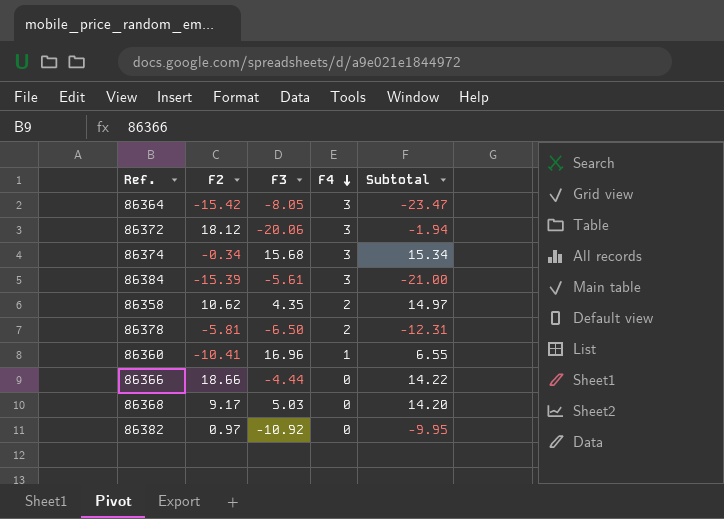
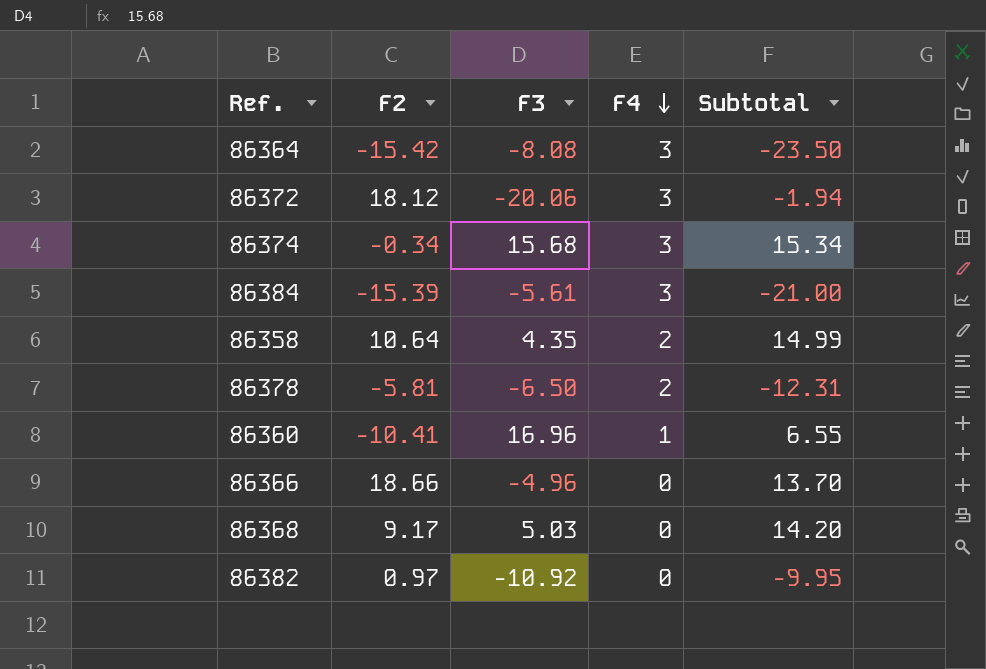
86364 | F3: -8.05 -> -8.08
86364 | Subtotal: -23.47 -> -23.50
86358 | F2: 10.62 -> 10.64
86358 | Subtotal: 14.97 -> 14.99
86366 | F3: -4.44 -> -4.96
86366 | Subtotal: 14.22 -> 13.70

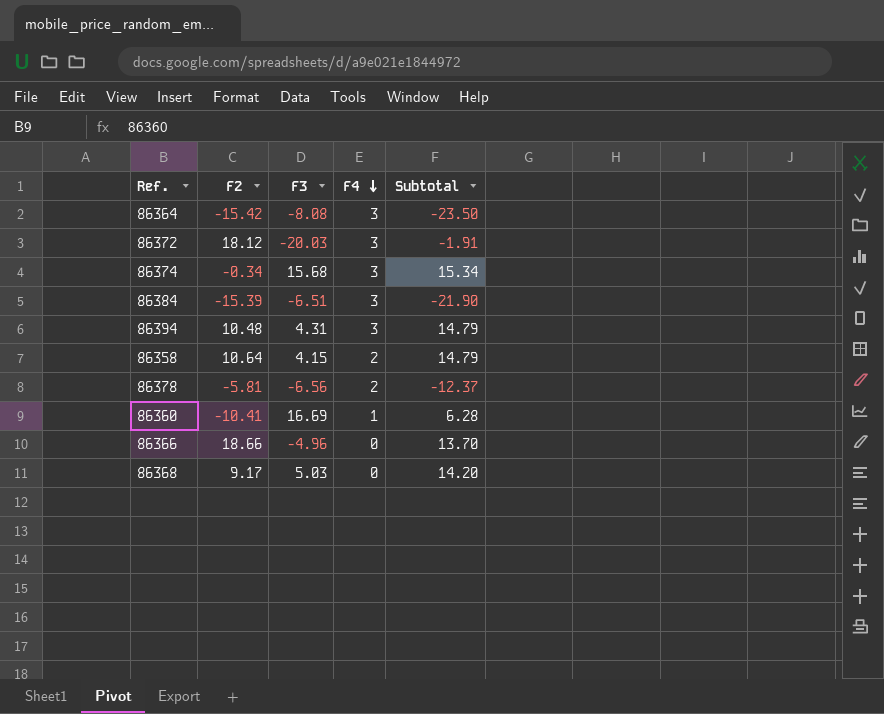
row 86382: 0.97 | -10.92 | 0 | -9.95 -> none
86372 | F3: -20.06 -> -20.03
86372 | Subtotal: -1.94 -> -1.91
86384 | F3: -5.61 -> -6.51
86384 | Subtotal: -21.00 -> -21.90
row 86394: none -> 10.48 | 4.31 | 3 | 14.79
86358 | F3: 4.35 -> 4.15
86358 | Subtotal: 14.99 -> 14.79
86378 | F3: -6.50 -> -6.56
86378 | Subtotal: -12.31 -> -12.37
86360 | F3: 16.96 -> 16.69
86360 | Subtotal: 6.55 -> 6.28

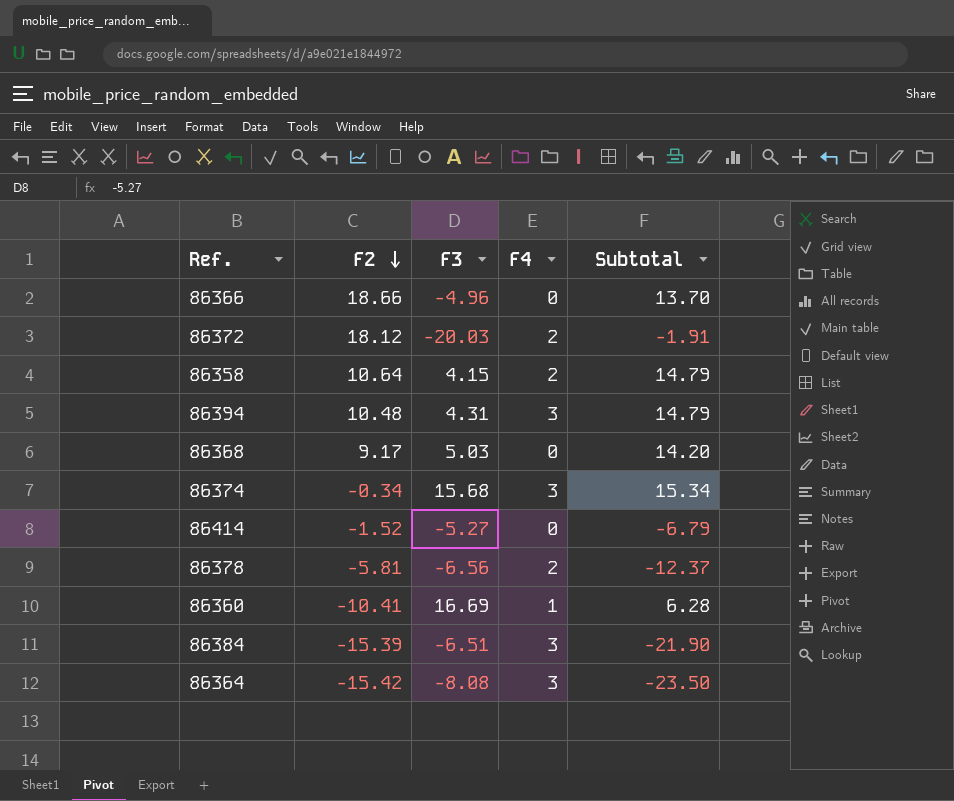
row order: F4 descending -> F2 descending
86372 | F4: 3 -> 2
row 86414: none -> -1.52 | -5.27 | 0 | -6.79

